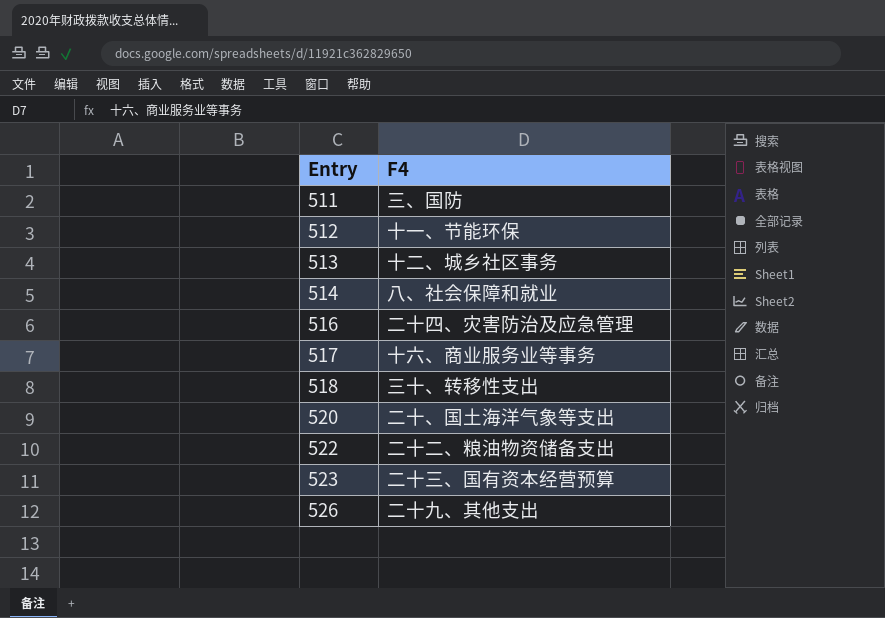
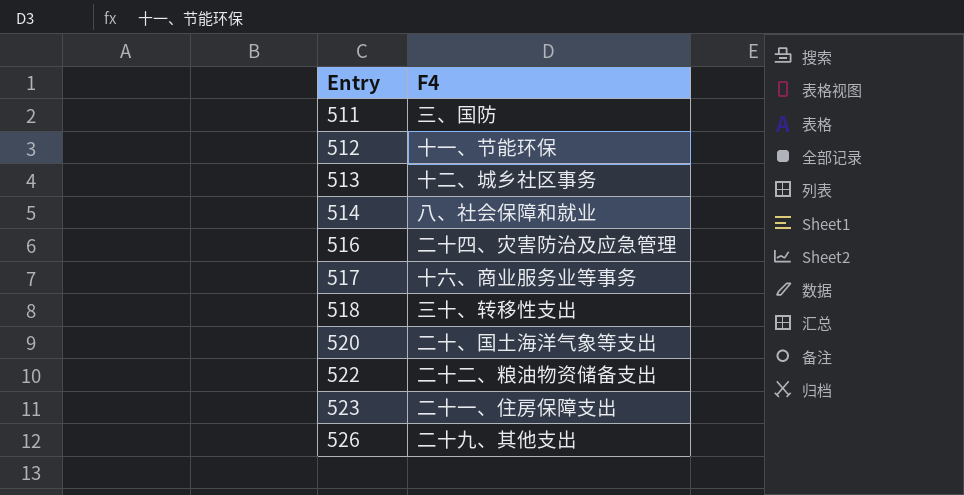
523 | F4: 二十三、国有资本经营预算 -> 二十一、住房保障支出

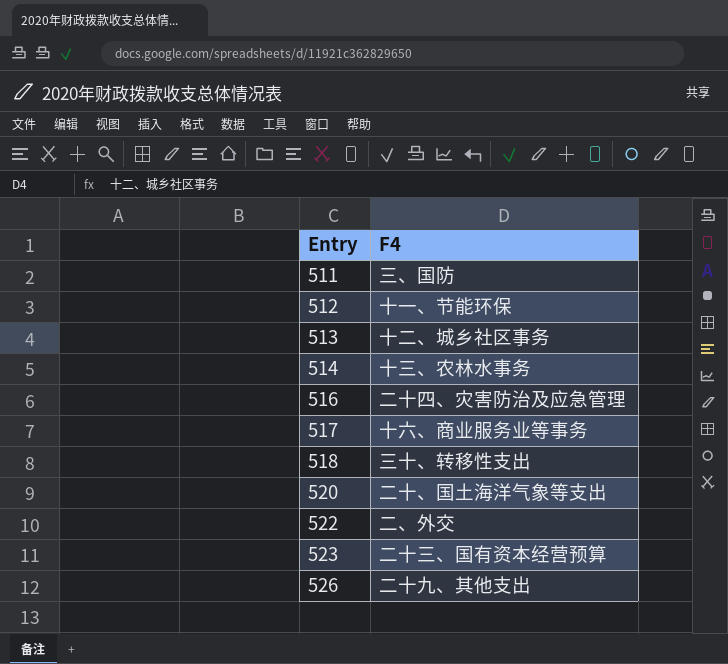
514 | F4: 八、社会保障和就业 -> 十三、农林水事务
522 | F4: 二十二、粮油物资储备支出 -> 二、外交
523 | F4: 二十一、住房保障支出 -> 二十三、国有资本经营预算

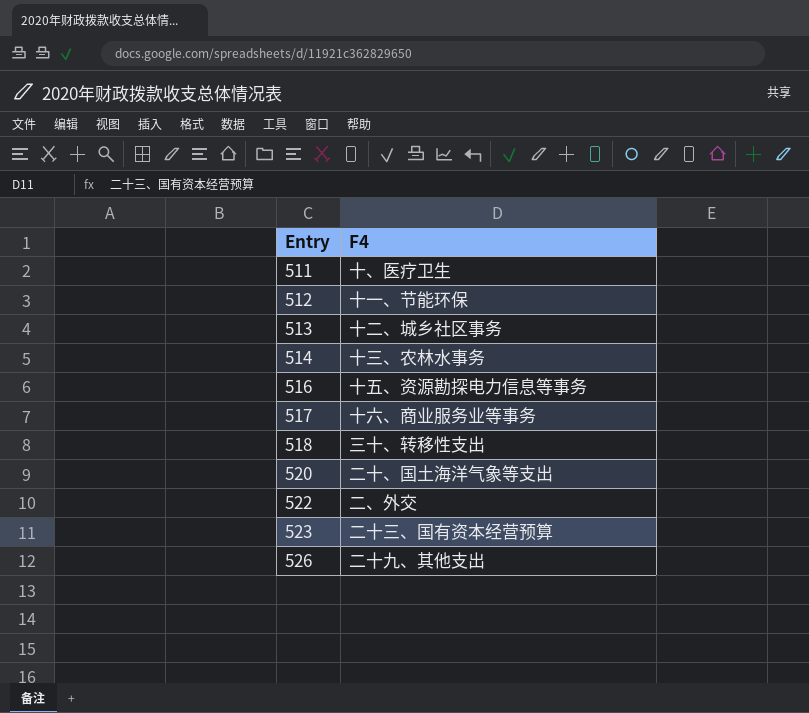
511 | F4: 三、国防 -> 十、医疗卫生
516 | F4: 二十四、灾害防治及应急管理 -> 十五、资源勘探电力信息等事务

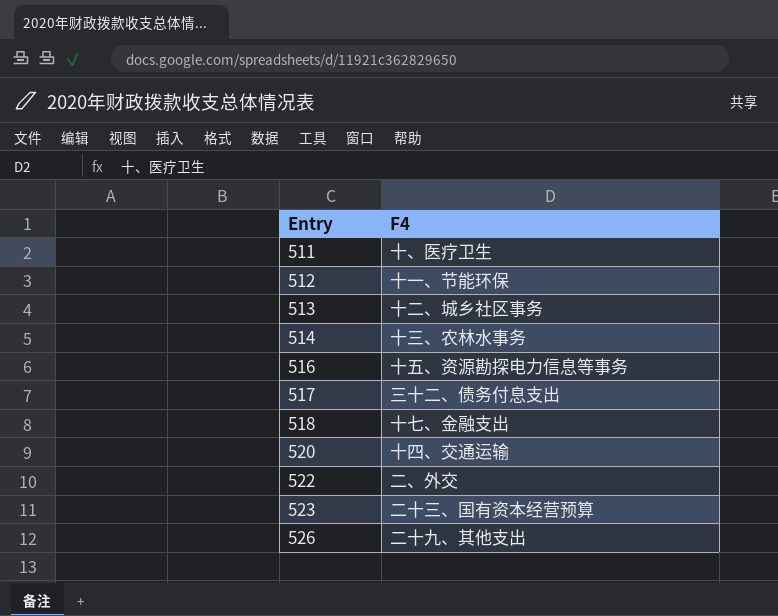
517 | F4: 十六、商业服务业等事务 -> 三十二、债务付息支出
518 | F4: 三十、转移性支出 -> 十七、金融支出
520 | F4: 二十、国土海洋气象等支出 -> 十四、交通运输

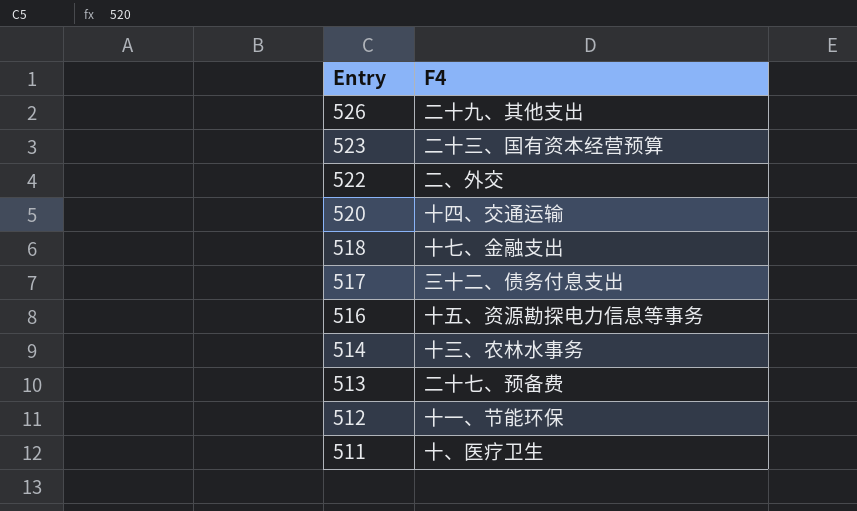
row order: Entry ascending -> Entry descending
513 | F4: 十二、城乡社区事务 -> 二十七、预备费

